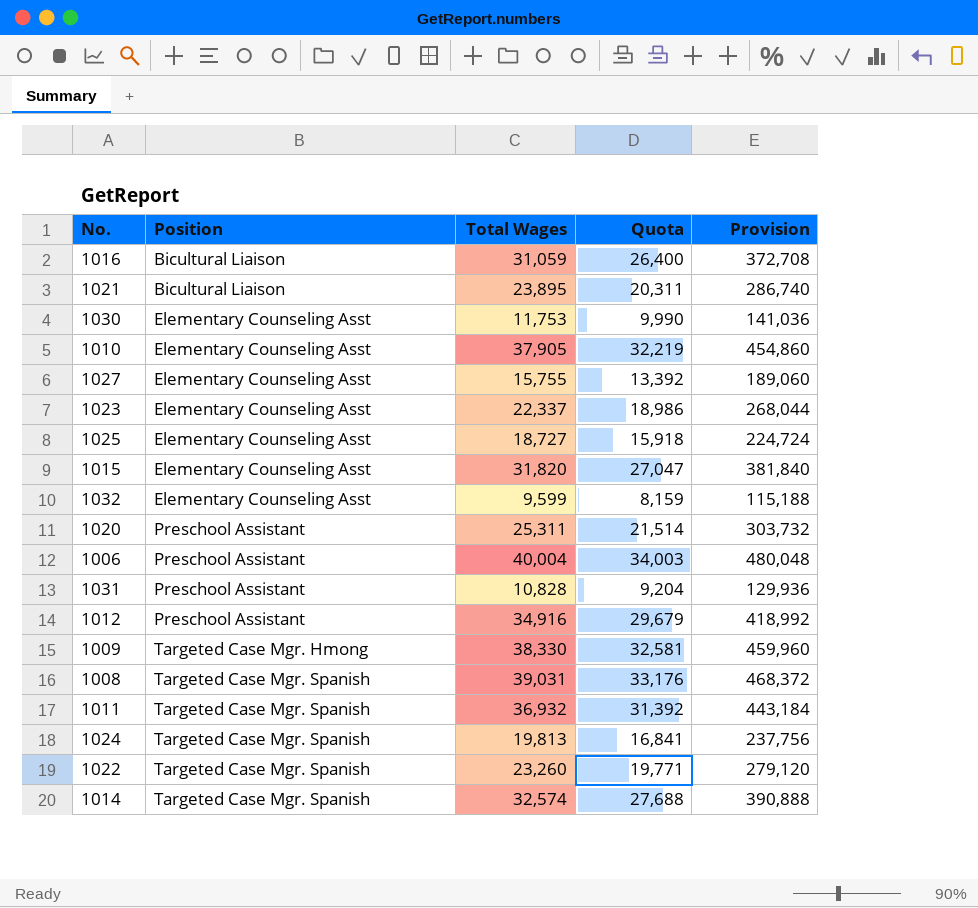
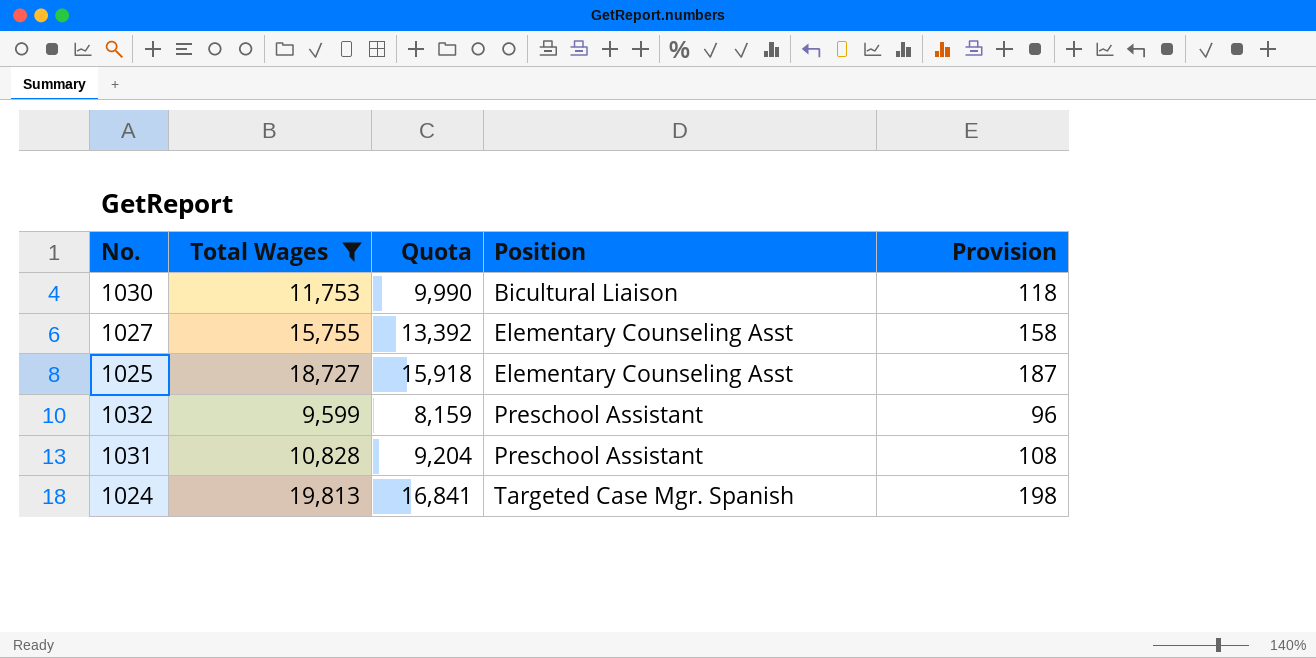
filter: none -> Total Wages <= 19,813
column Position | position: 2 -> 4
column Provision | formula: [Total Wages] * 12 -> [Total Wages] * 0.01
1030 | Position: Elementary Counseling Asst -> Bicultural Liaison
1032 | Position: Elementary Counseling Asst -> Preschool Assistant

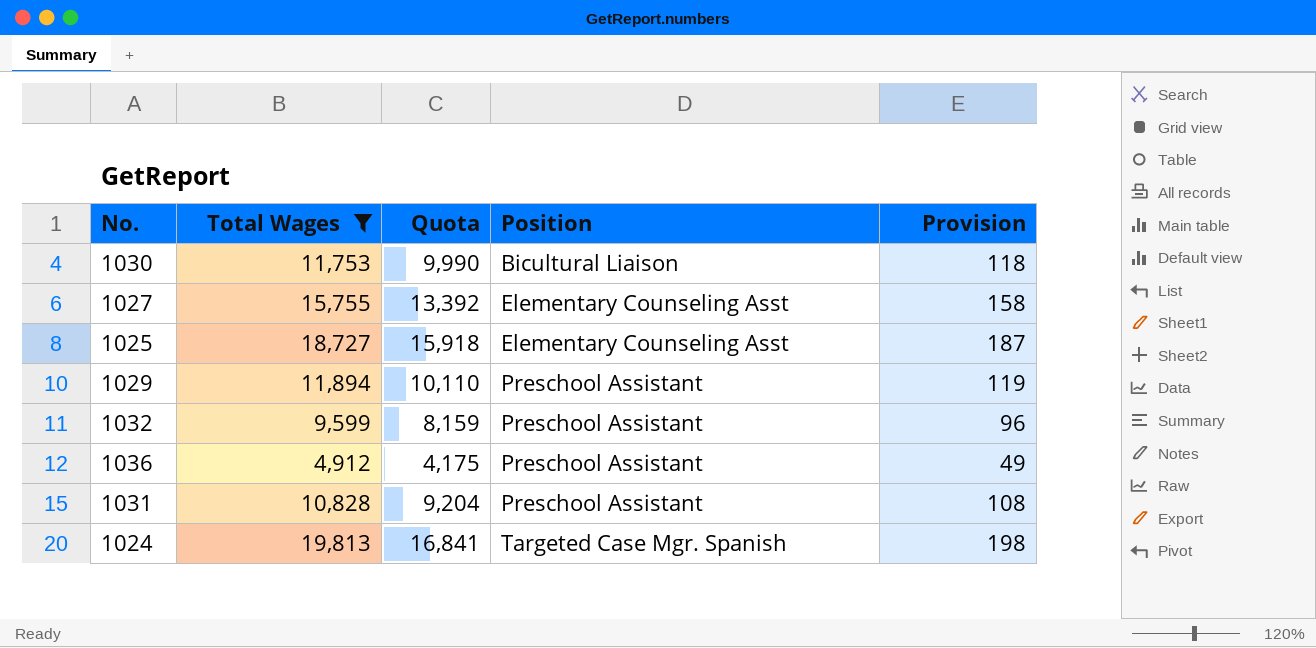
row 1029: none -> 11,894 | 10,110 | Preschool Assistant | 119
row 1036: none -> 4,912 | 4,175 | Preschool Assistant | 49

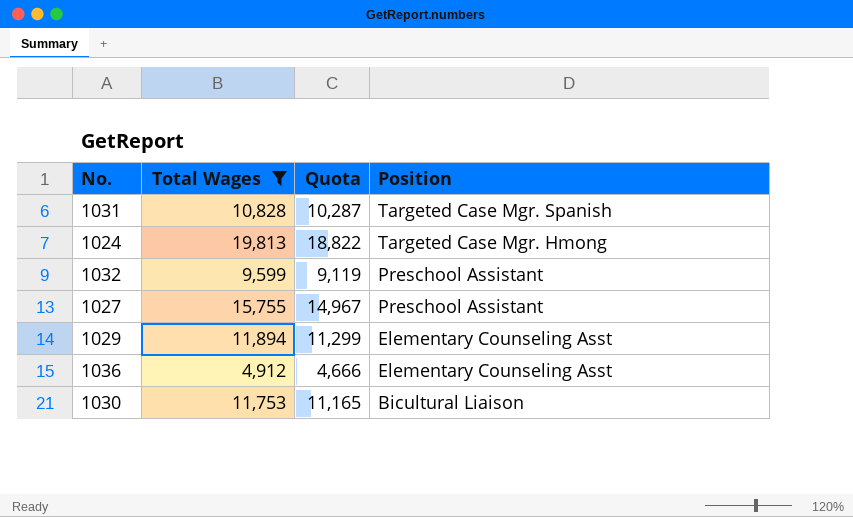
row order: Position ascending -> Position descending
column Provision | formula: [Total Wages] * 0.01 -> none
column Quota | formula: [Total Wages] * 0.85 -> [Total Wages] * 0.95
row 1025: 18,727 | 15,918 | Elementary Counseling Asst | 187 -> none
1031 | Position: Preschool Assistant -> Targeted Case Mgr. Spanish
1024 | Position: Targeted Case Mgr. Spanish -> Targeted Case Mgr. Hmong
1027 | Position: Elementary Counseling Asst -> Preschool Assistant
1029 | Position: Preschool Assistant -> Elementary Counseling Asst
1036 | Position: Preschool Assistant -> Elementary Counseling Asst

